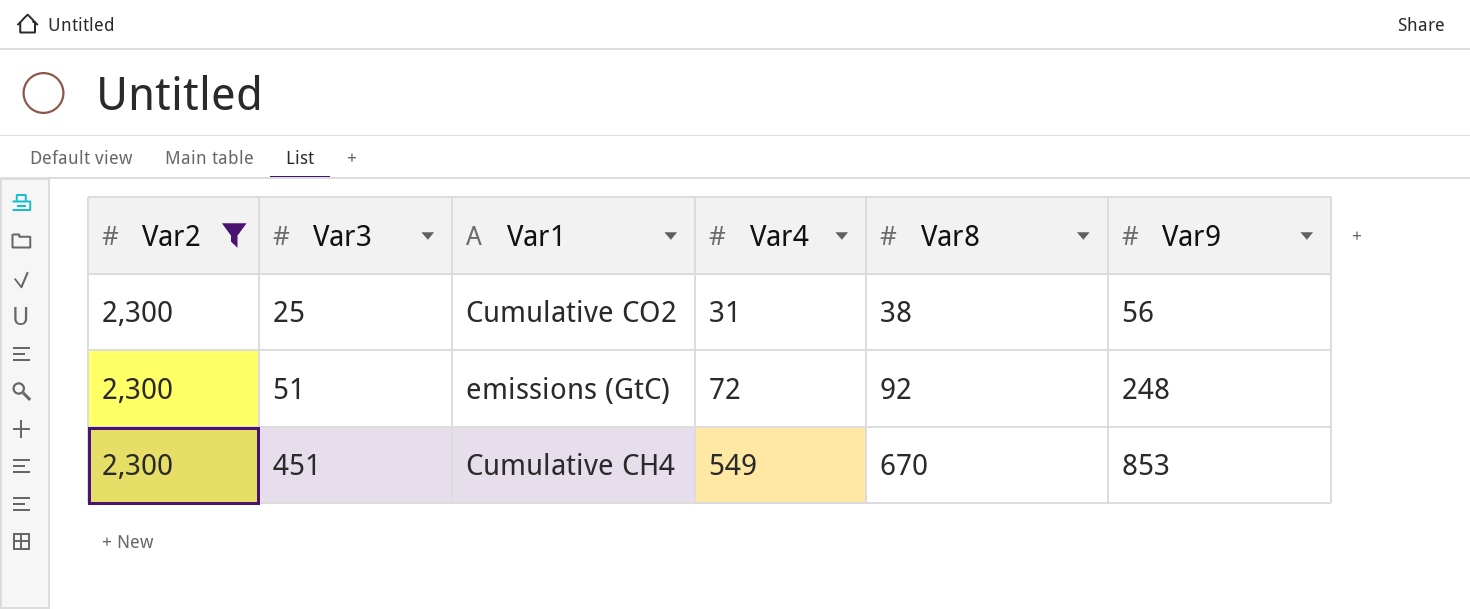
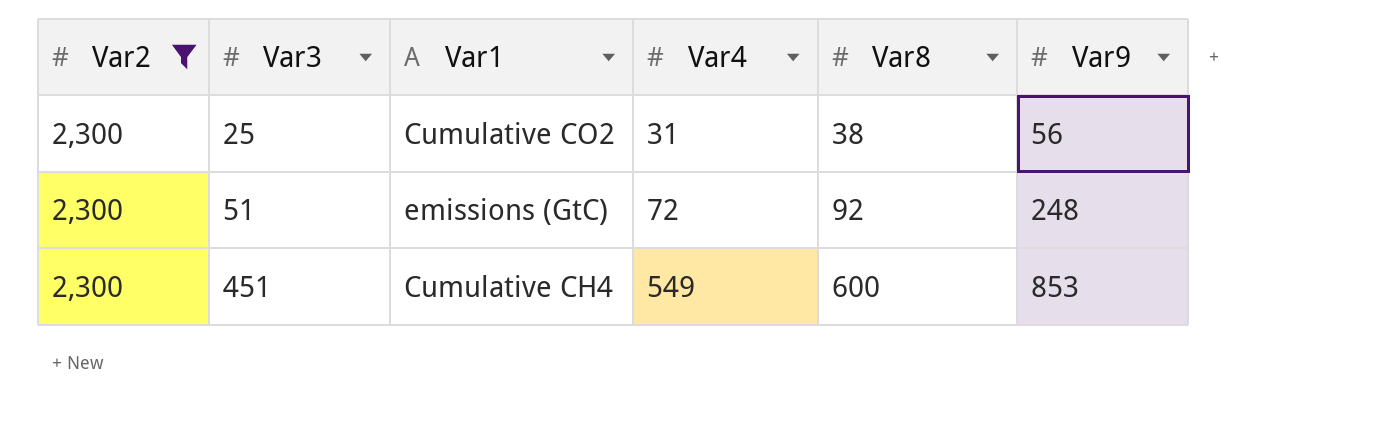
451 | Var8: 670 -> 600

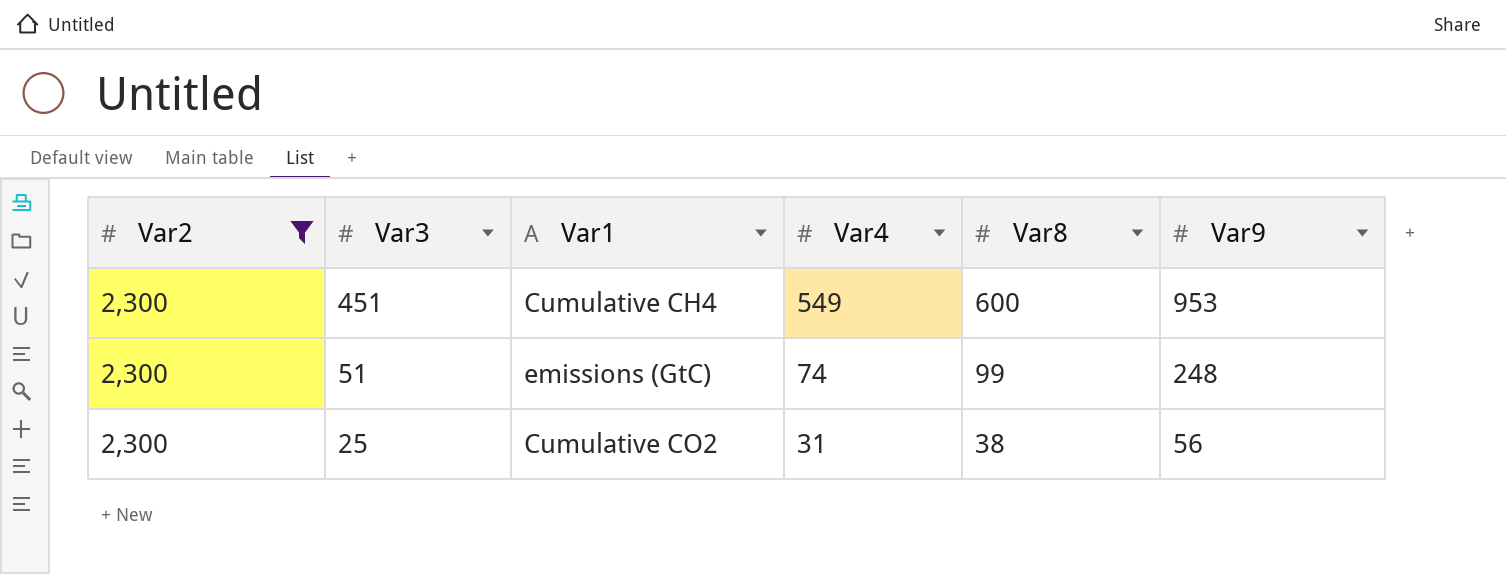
row order: Var3 ascending -> Var3 descending
451 | Var9: 853 -> 953
51 | Var4: 72 -> 74
51 | Var8: 92 -> 99

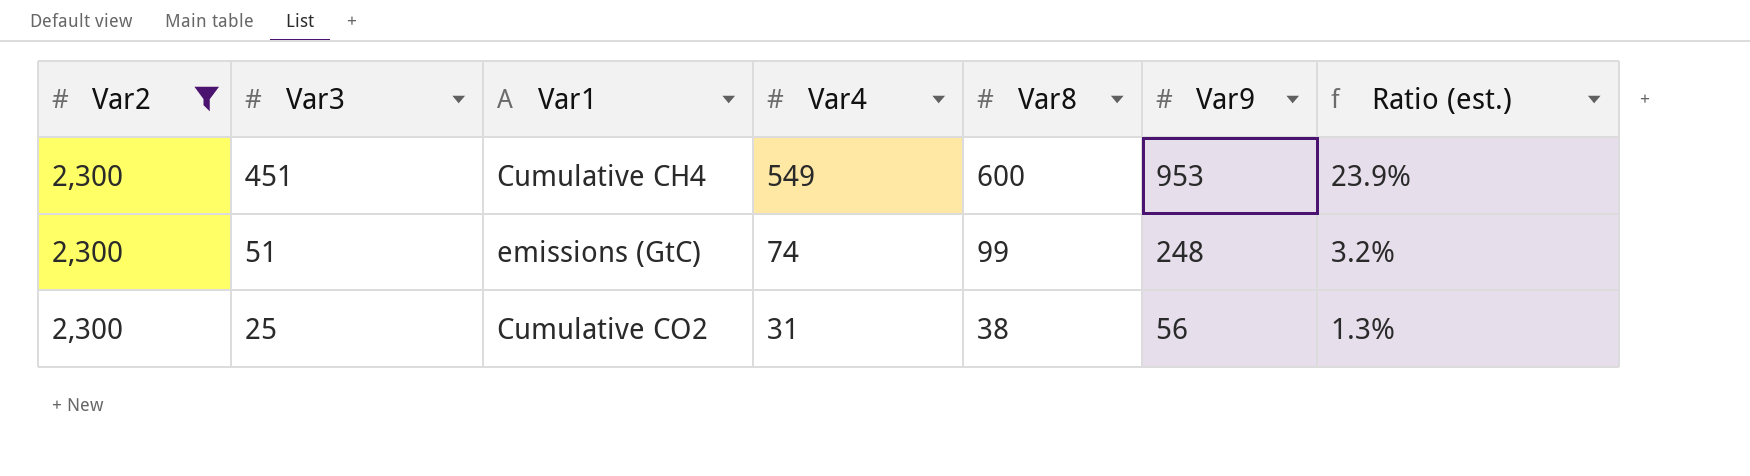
column Ratio (est.) | formula: none -> [Var4] / [Var2]

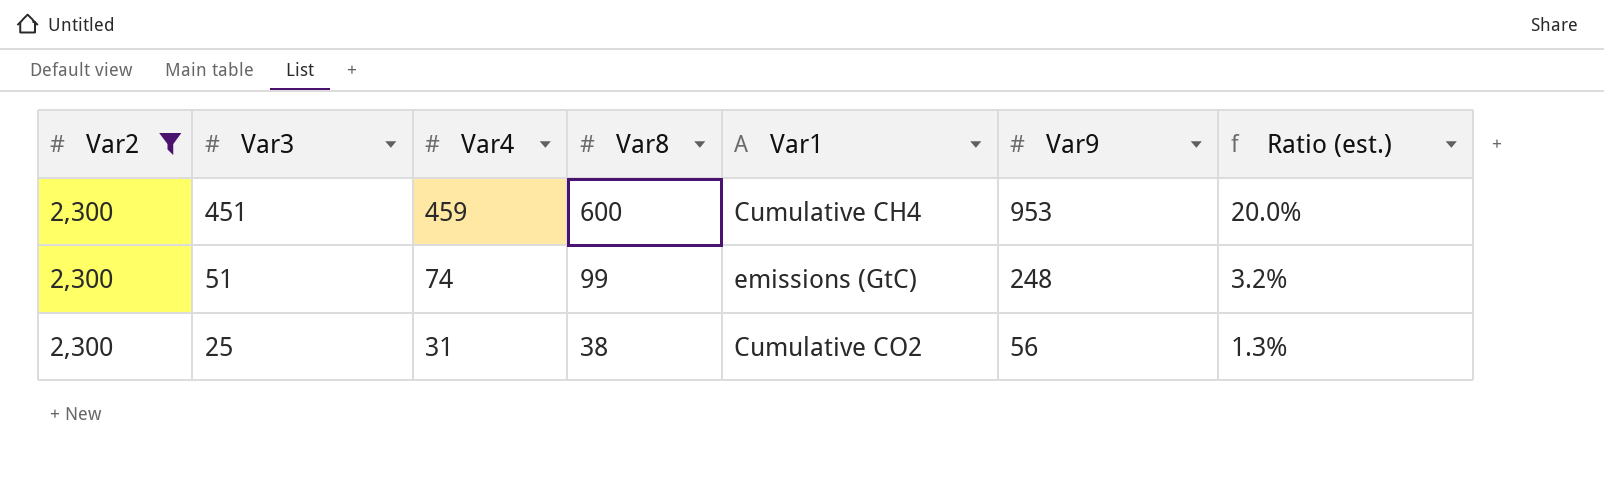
column Var1 | position: 3 -> 5
451 | Var4: 549 -> 459
451 | Ratio (est.): 23.9% -> 20.0%

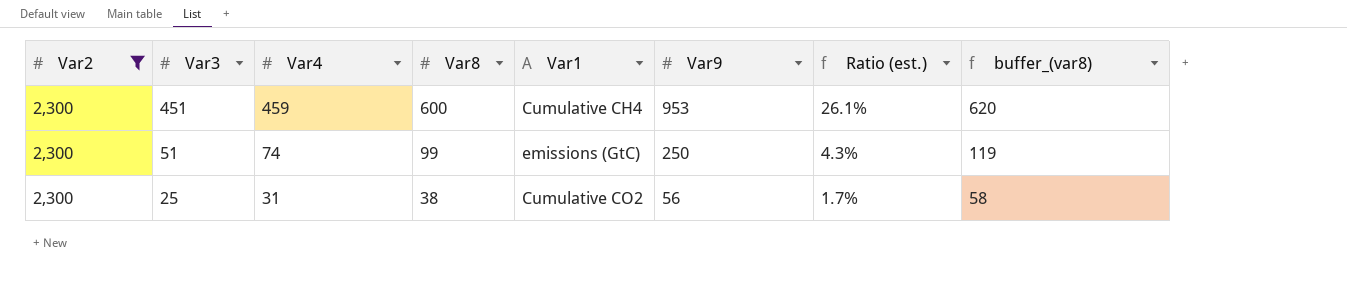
column Ratio (est.) | formula: [Var4] / [Var2] -> [Var8] / [Var2]
column buffer_(var8) | formula: none -> [Var8] + 20
51 | Var9: 248 -> 250

